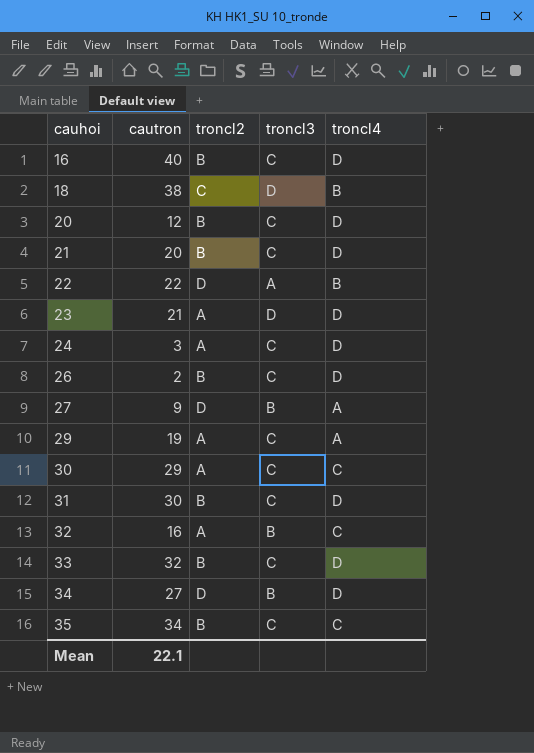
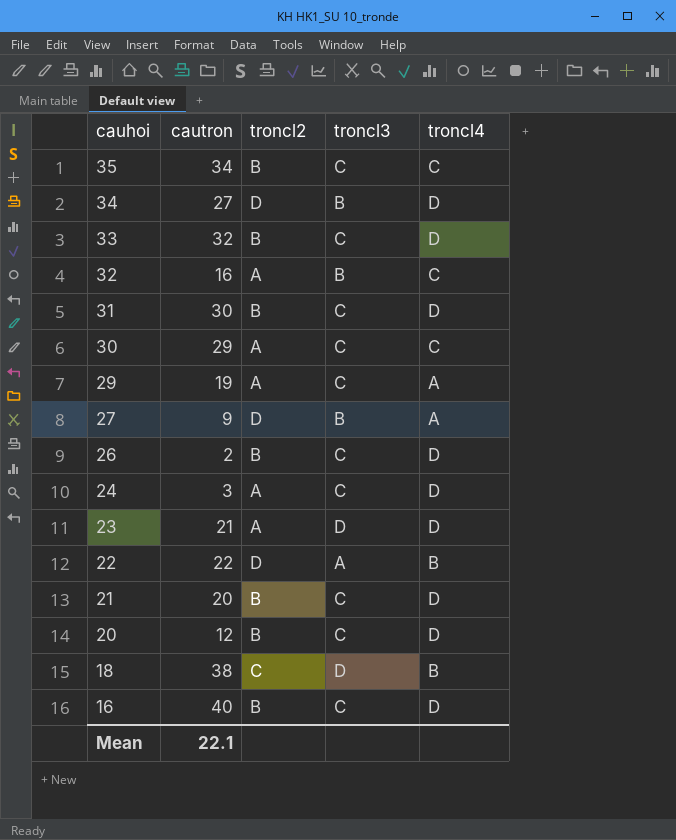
row order: cauhoi ascending -> cauhoi descending

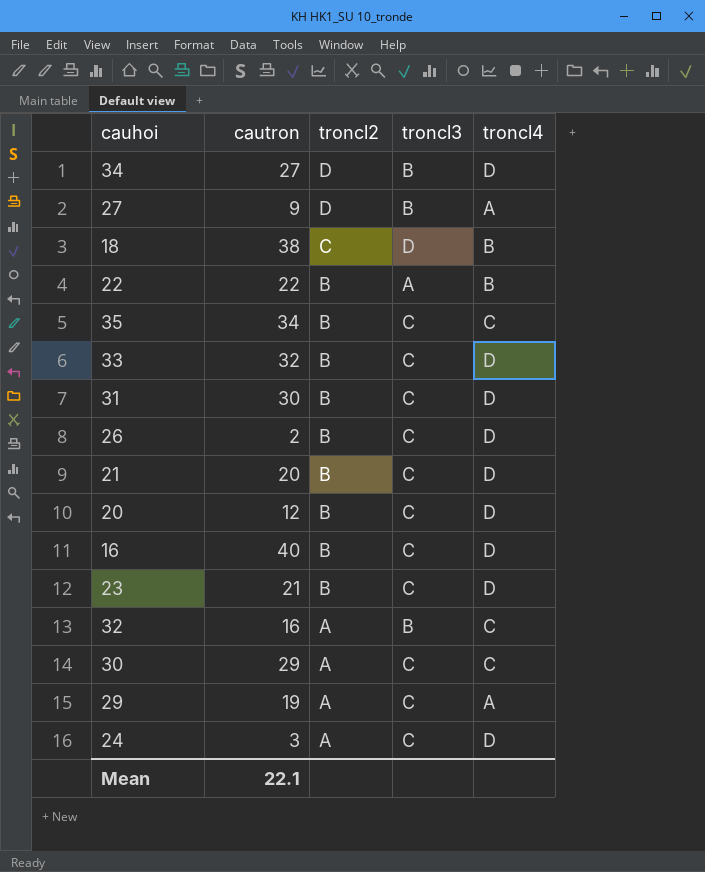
row order: cauhoi descending -> troncl2 descending
22 | troncl2: D -> B
23 | troncl2: A -> B
23 | troncl3: D -> C

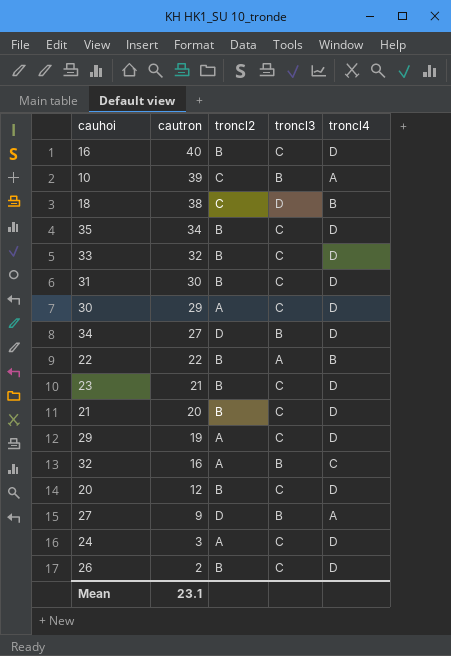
row order: troncl2 descending -> cautron descending
row 10: none -> 39 | C | B | A
35 | troncl4: C -> D
30 | troncl4: C -> D
29 | troncl4: A -> D
Mean | cautron: 22.1 -> 23.1

